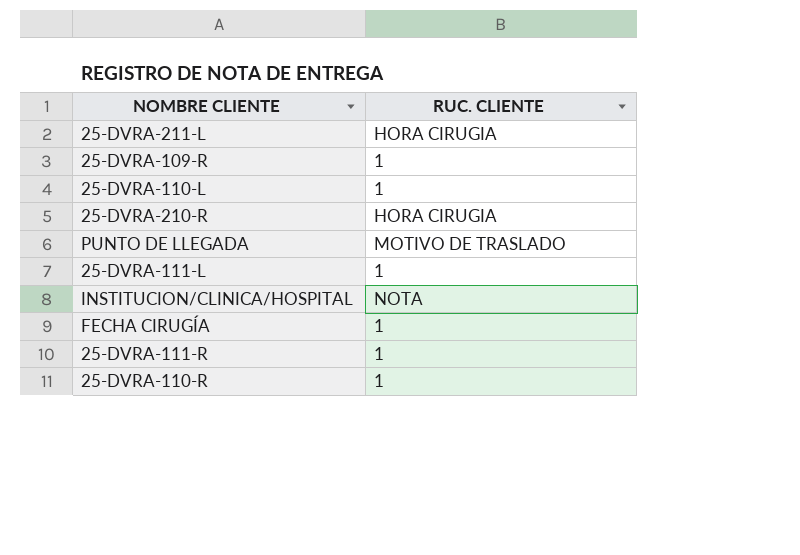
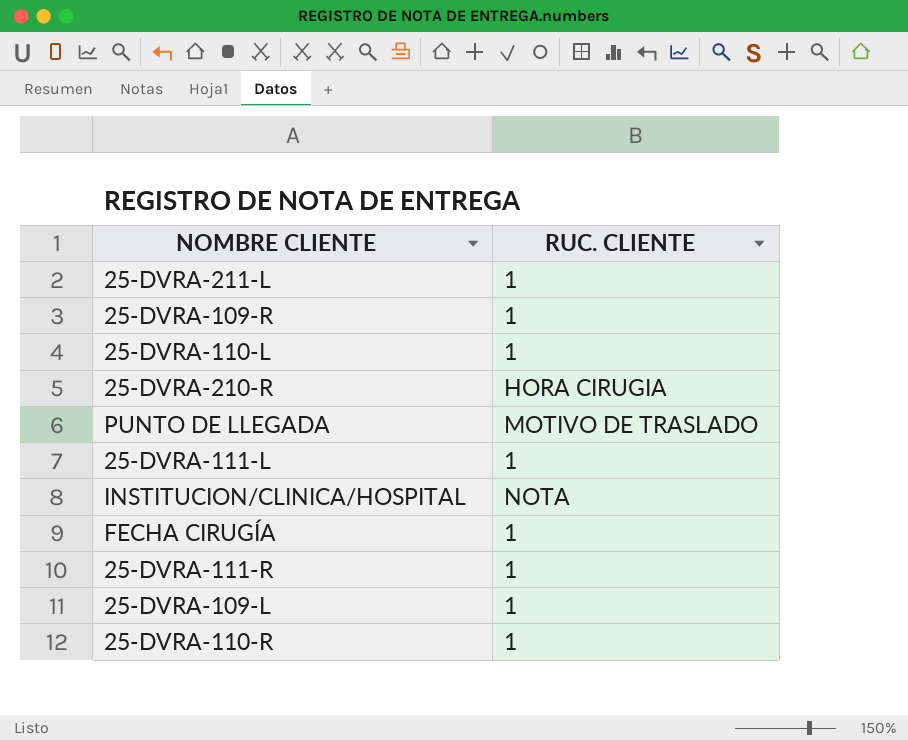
25-DVRA-211-L | RUC. CLIENTE: HORA CIRUGIA -> 1
row 25-DVRA-109-L: none -> 1

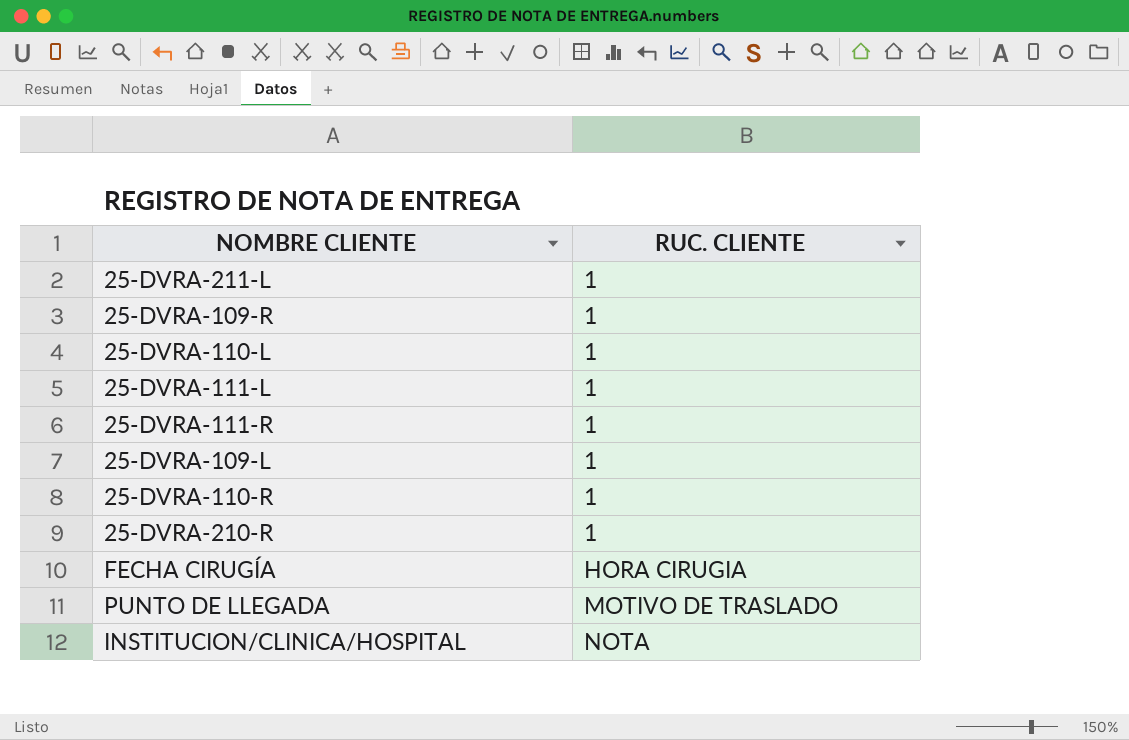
row order: none -> RUC. CLIENTE ascending
25-DVRA-210-R | RUC. CLIENTE: HORA CIRUGIA -> 1
FECHA CIRUGÍA | RUC. CLIENTE: 1 -> HORA CIRUGIA

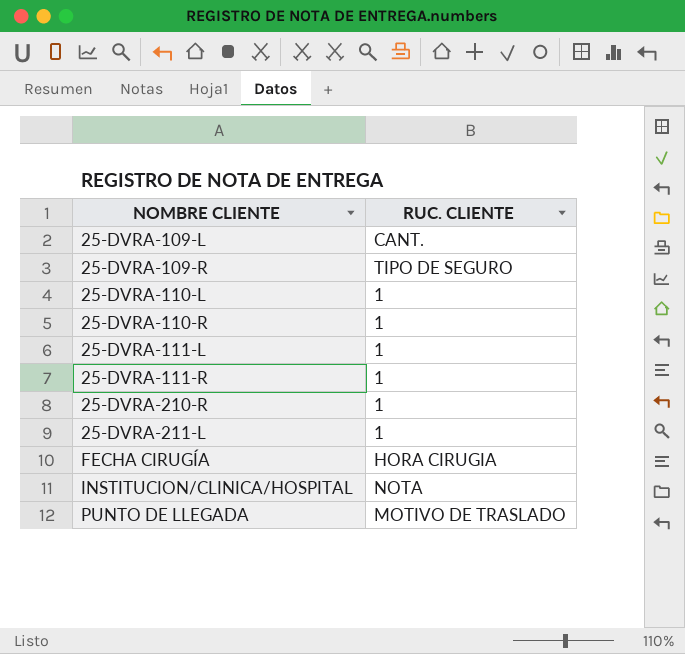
row order: RUC. CLIENTE ascending -> NOMBRE CLIENTE ascending
25-DVRA-109-L | RUC. CLIENTE: 1 -> CANT.
25-DVRA-109-R | RUC. CLIENTE: 1 -> TIPO DE SEGURO

